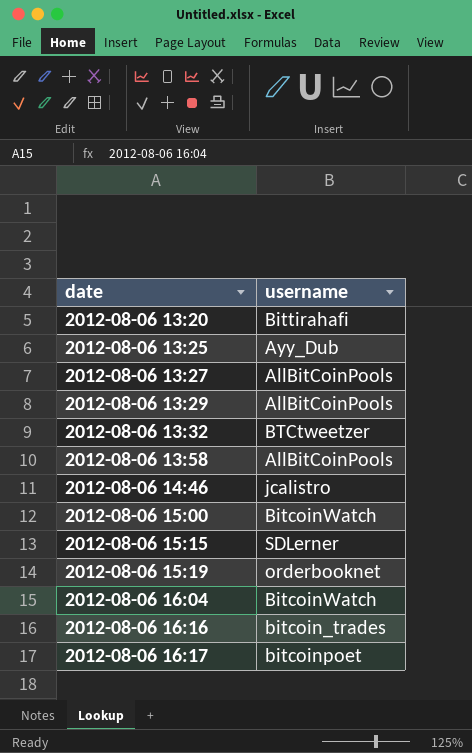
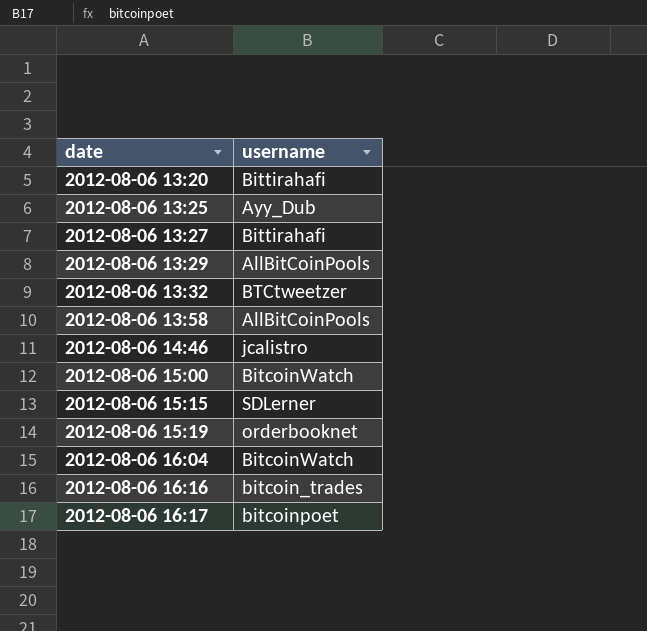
2012-08-06 13:27 | username: AllBitCoinPools -> Bittirahafi

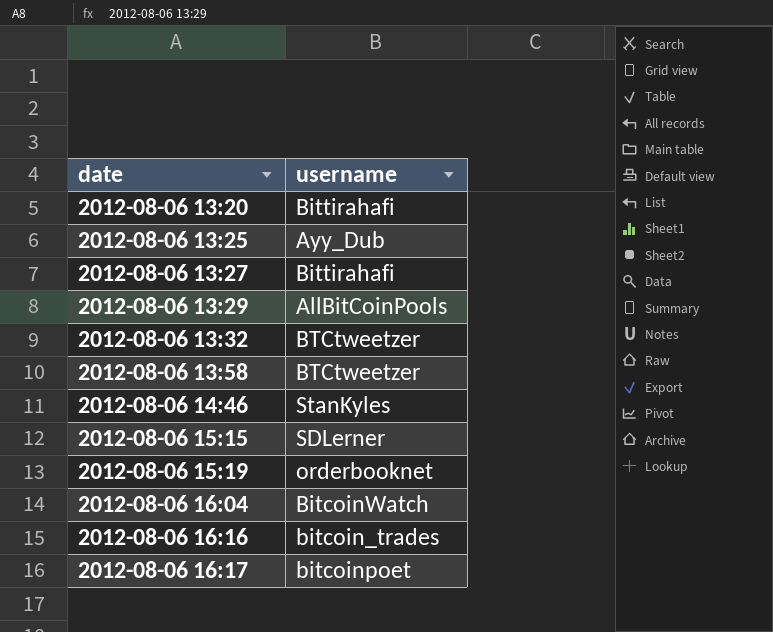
row 2012-08-06 15:00: BitcoinWatch -> none
2012-08-06 13:58 | username: AllBitCoinPools -> BTCtweetzer
2012-08-06 14:46 | username: jcalistro -> StanKyles

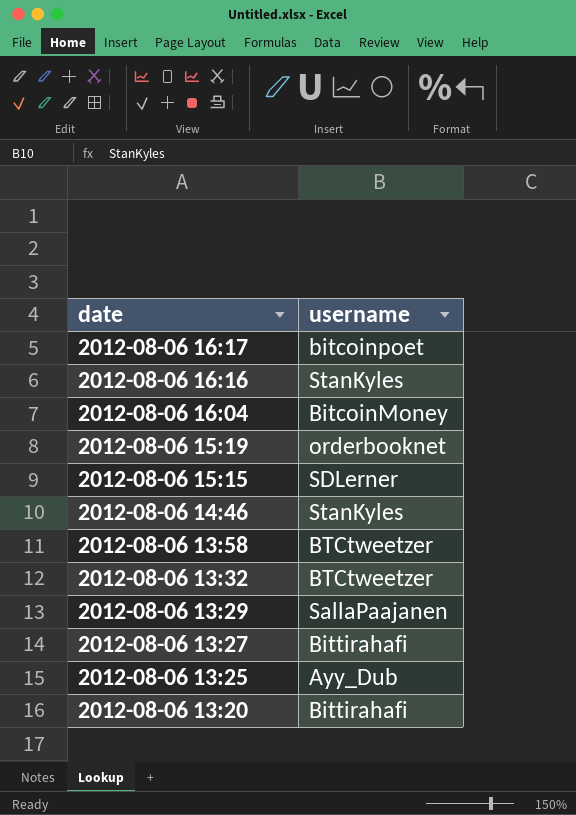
row order: date ascending -> date descending
2012-08-06 16:16 | username: bitcoin_trades -> StanKyles
2012-08-06 16:04 | username: BitcoinWatch -> BitcoinMoney
2012-08-06 13:29 | username: AllBitCoinPools -> SallaPaajanen

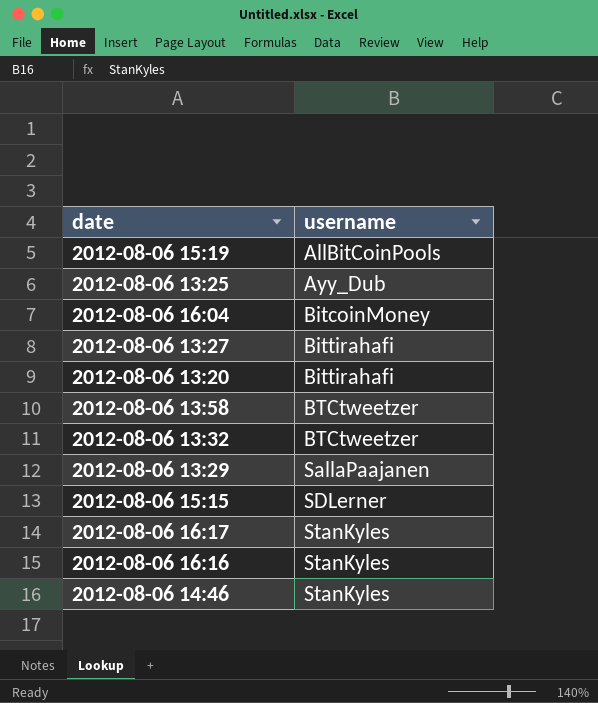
row order: date descending -> username ascending
2012-08-06 15:19 | username: orderbooknet -> AllBitCoinPools
2012-08-06 16:17 | username: bitcoinpoet -> StanKyles

